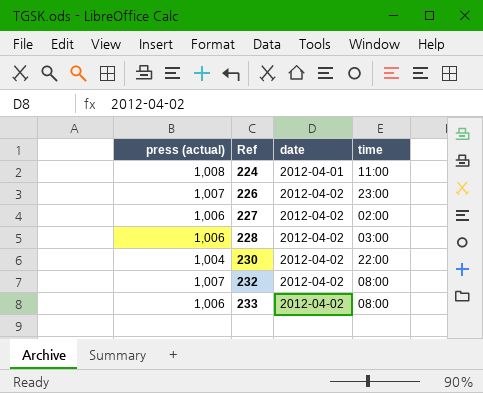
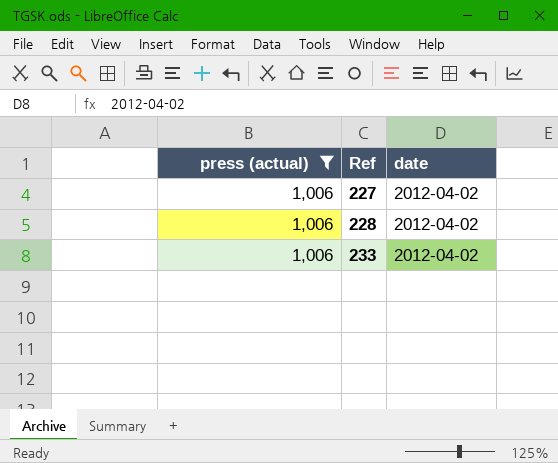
filter: none -> press (actual) = 1,006
column time | position: 4 -> none

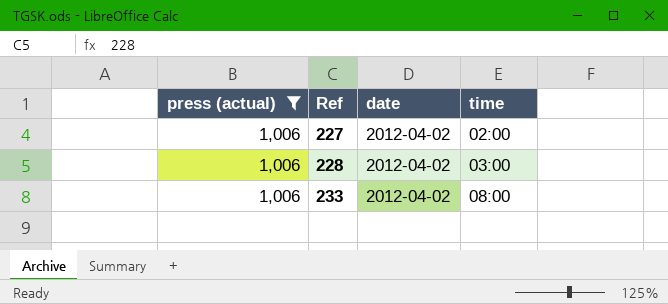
column time | position: none -> 4

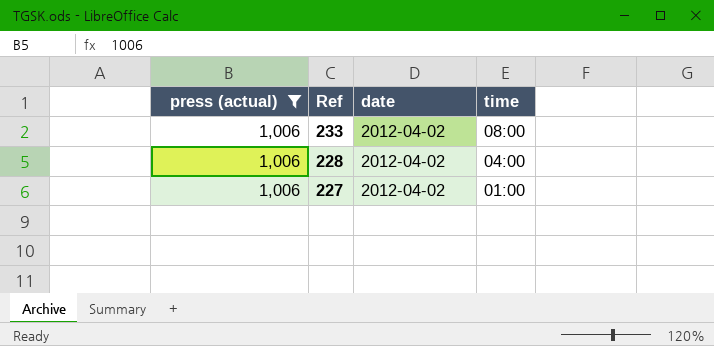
row order: Ref ascending -> Ref descending
228 | time: 03:00 -> 04:00
227 | time: 02:00 -> 01:00

